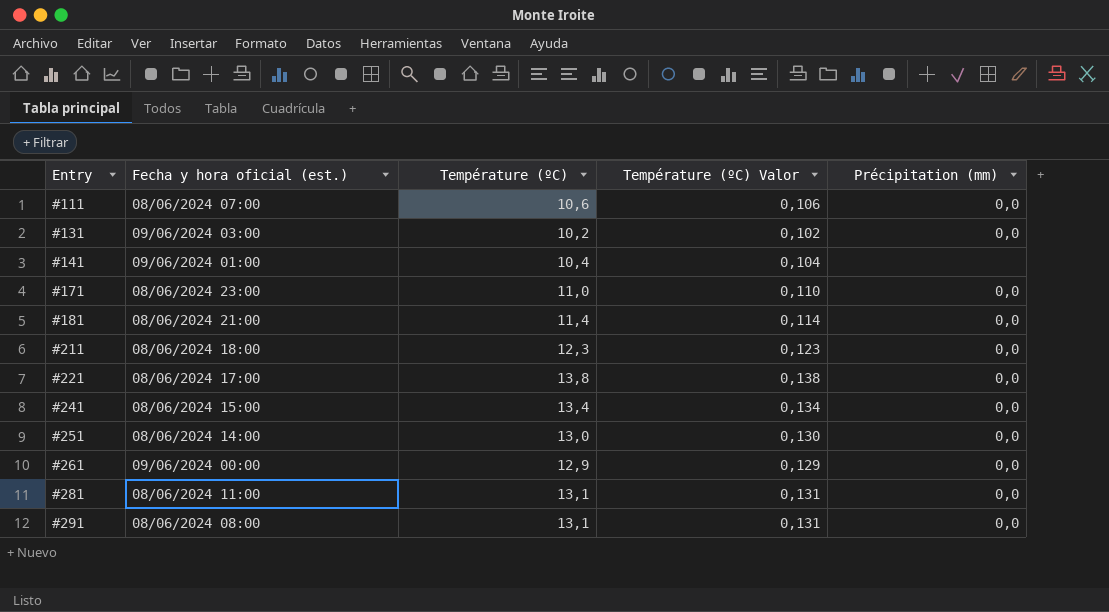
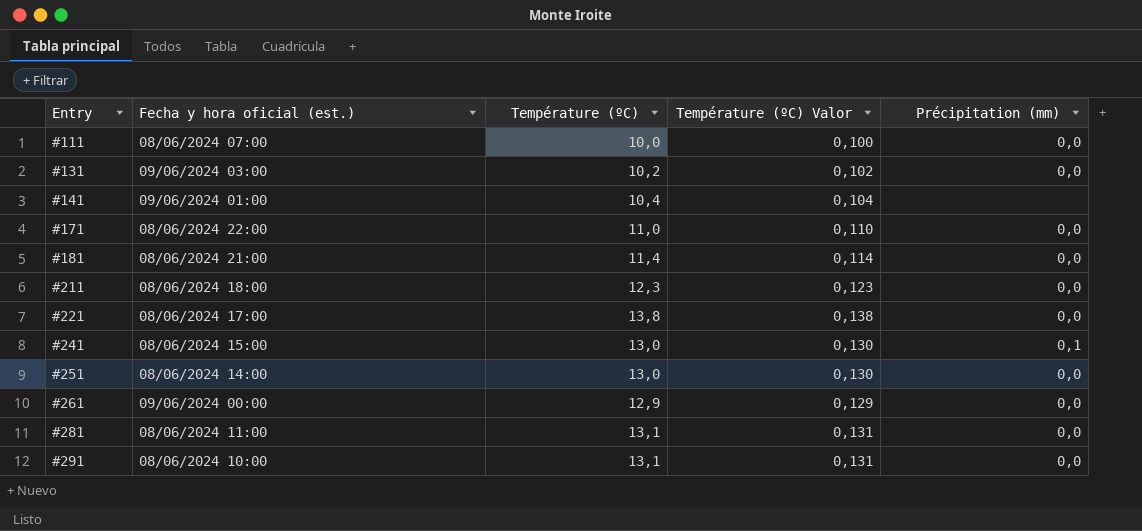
#111 | Température (ºC): 10,6 -> 10,0
#111 | Température (ºC) Valor: 0,106 -> 0,100
#171 | Fecha y hora oficial (est.): 08/06/2024 23:00 -> 08/06/2024 22:00
#241 | Température (ºC): 13,4 -> 13,0
#241 | Température (ºC) Valor: 0,134 -> 0,130
#241 | Précipitation (mm): 0,0 -> 0,1
#291 | Fecha y hora oficial (est.): 08/06/2024 08:00 -> 08/06/2024 10:00

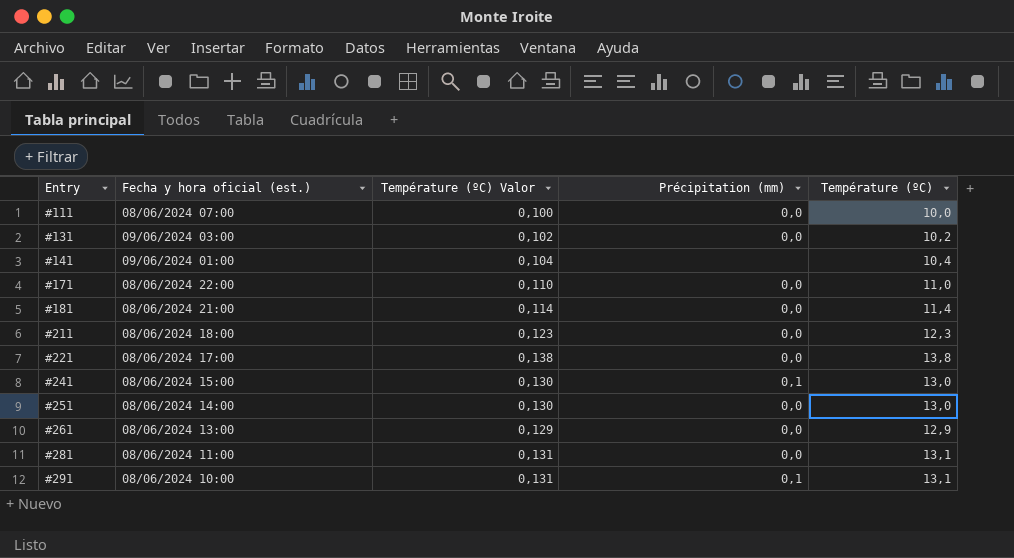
column Température (ºC) | position: 3 -> 5
#261 | Fecha y hora oficial (est.): 09/06/2024 00:00 -> 08/06/2024 13:00
#291 | Précipitation (mm): 0,0 -> 0,1

